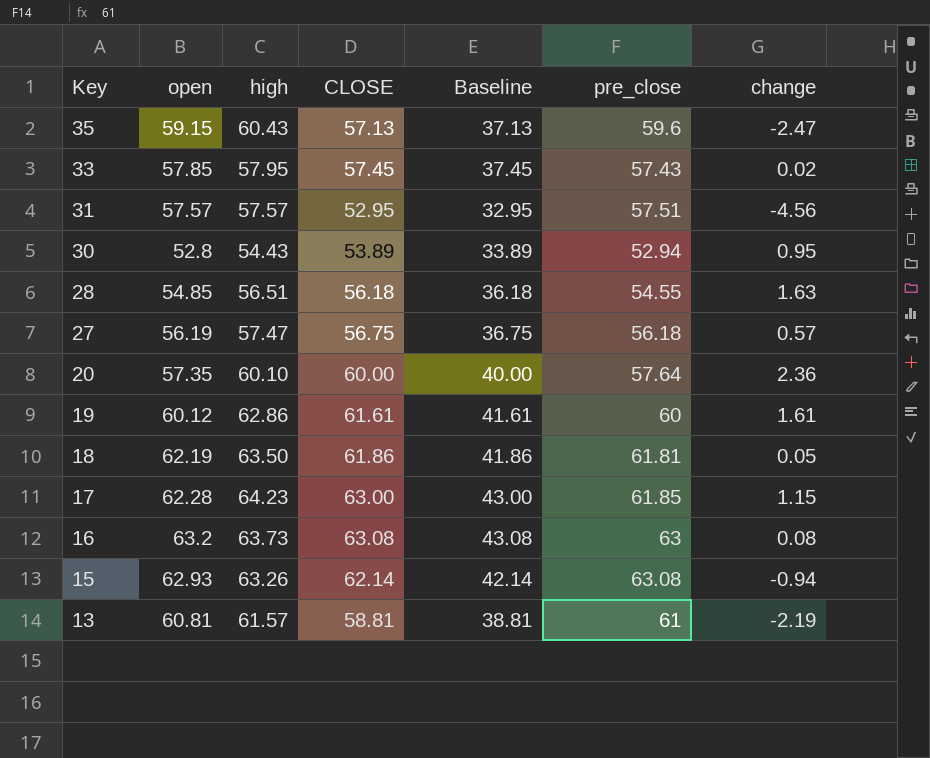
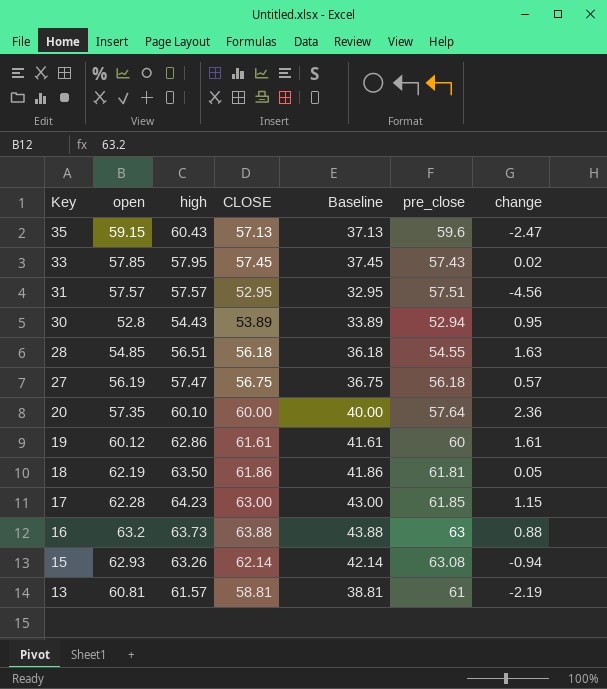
16 | CLOSE: 63.08 -> 63.88
16 | Baseline: 43.08 -> 43.88
16 | change: 0.08 -> 0.88

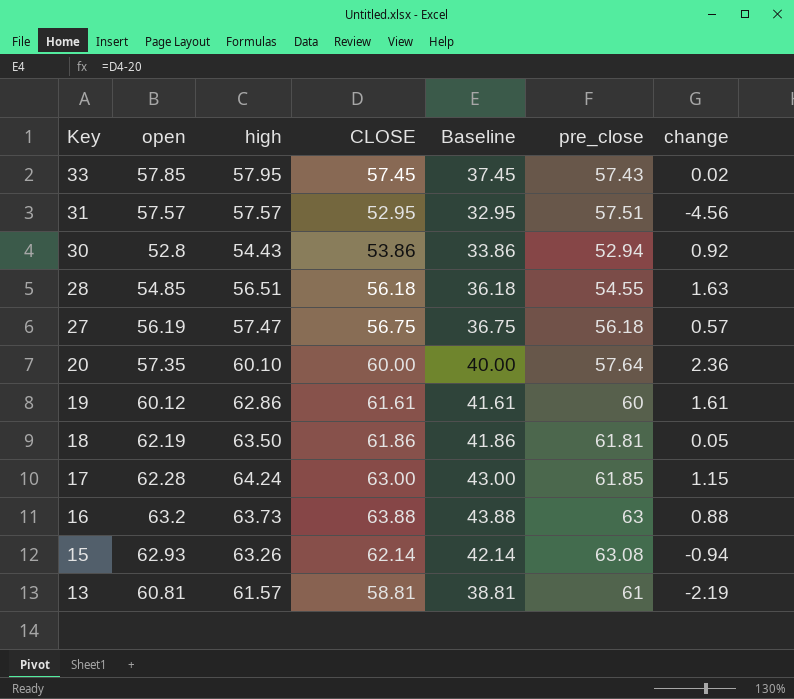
row 35: 59.15 | 60.43 | 57.13 | 37.13 | 59.6 | -2.47 -> none
30 | CLOSE: 53.89 -> 53.86
30 | Baseline: 33.89 -> 33.86
30 | change: 0.95 -> 0.92
17 | high: 64.23 -> 64.24

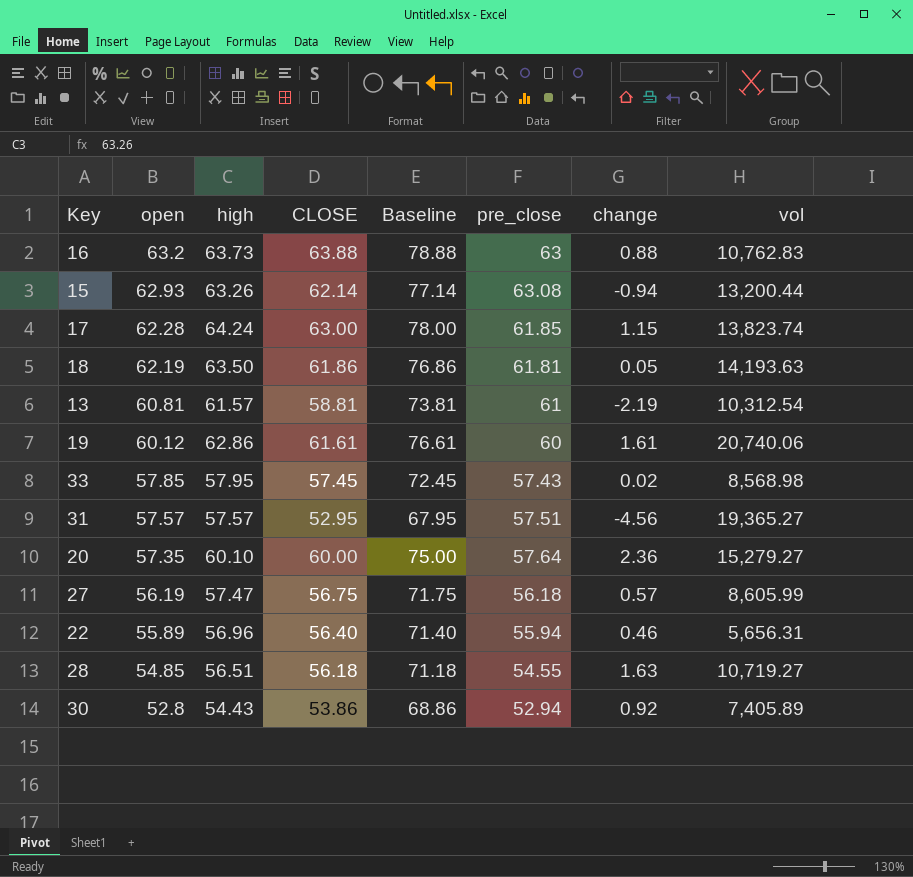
row order: Key descending -> open descending
column Baseline | formula: [CLOSE] - 20 -> [CLOSE] + 15
column vol | position: none -> 8
row 22: none -> 55.89 | 56.96 | 56.40 | 71.40 | 55.94 | 0.46 | 5,656.31

